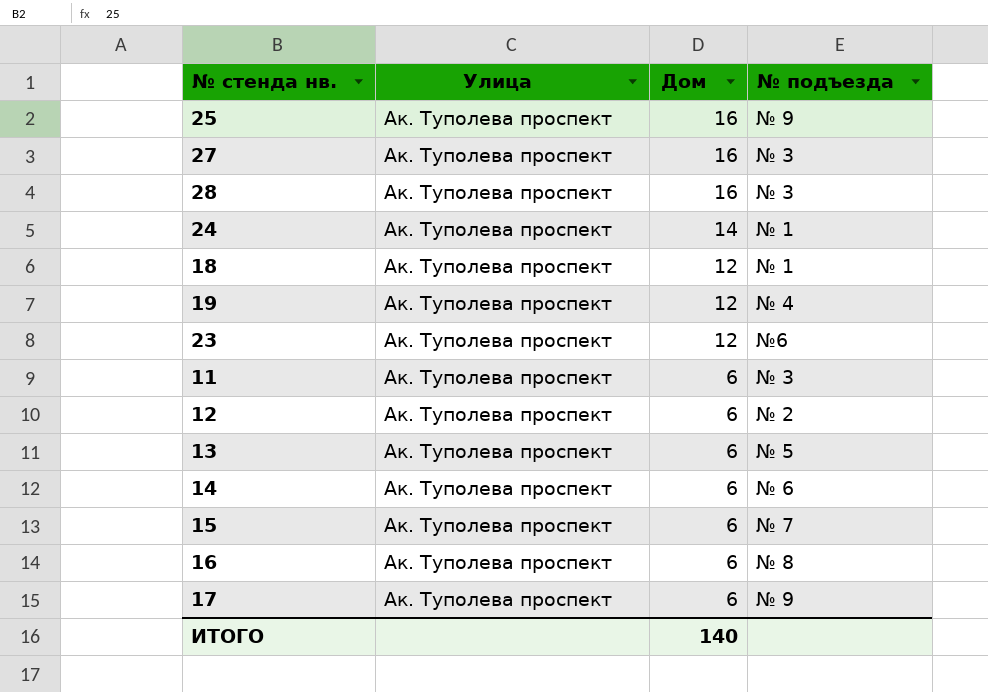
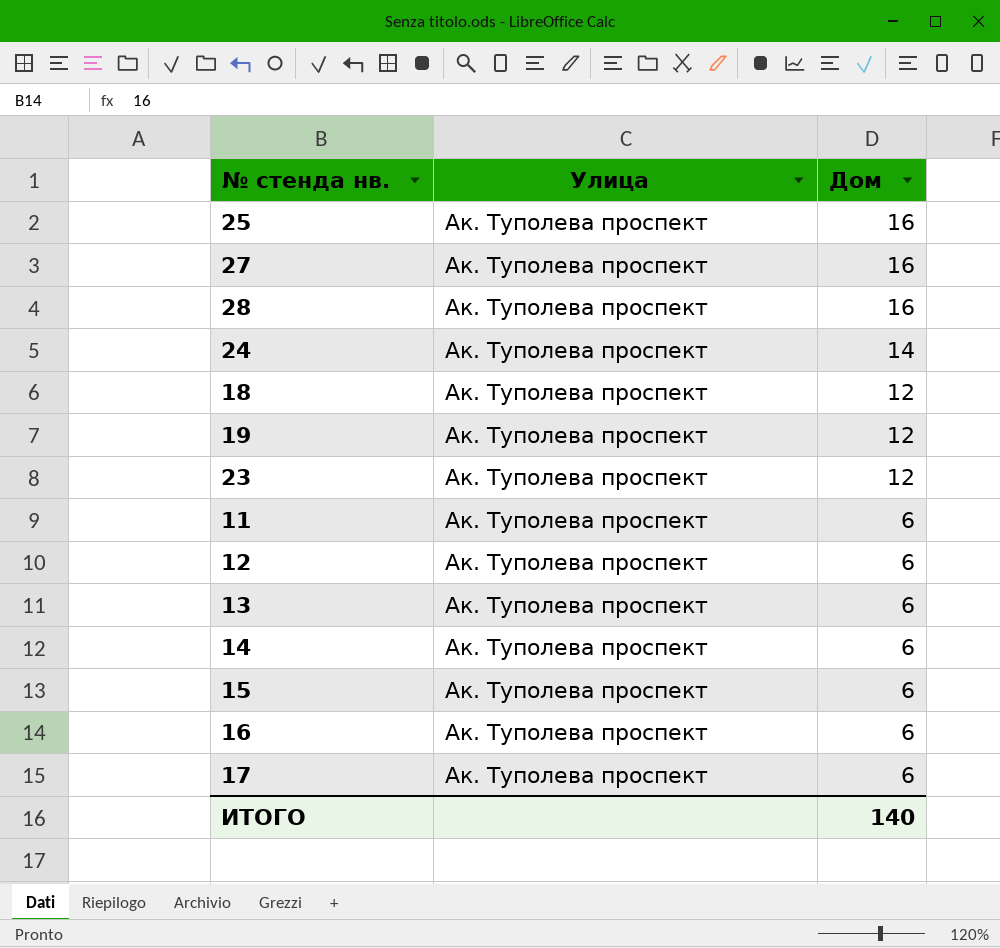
column № подъезда | position: 4 -> none

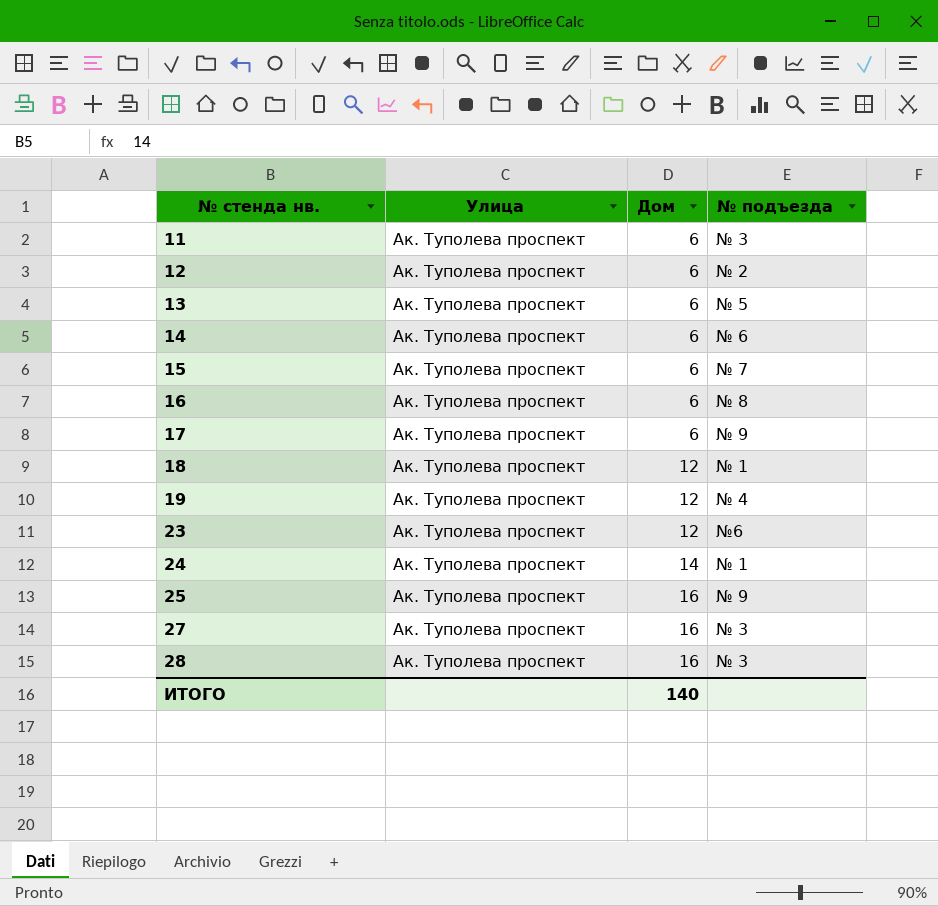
row order: Дом descending -> № стенда нв. ascending
column № подъезда | position: none -> 4

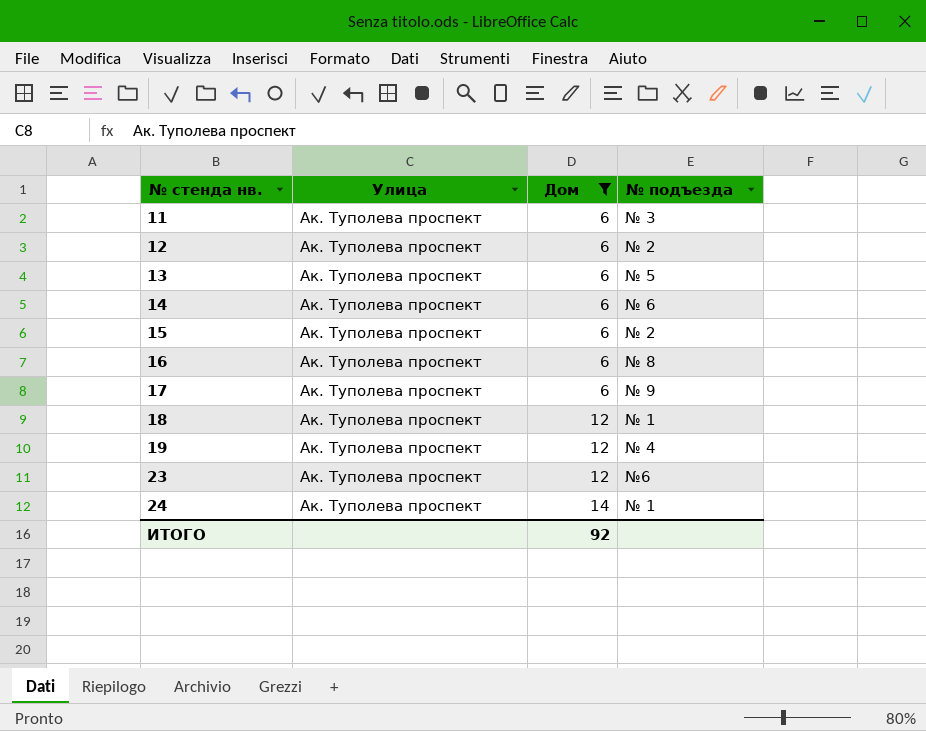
filter: none -> Дом != 16
15 | № подъезда: № 7 -> № 2
ИТОГО | Дом: 140 -> 92

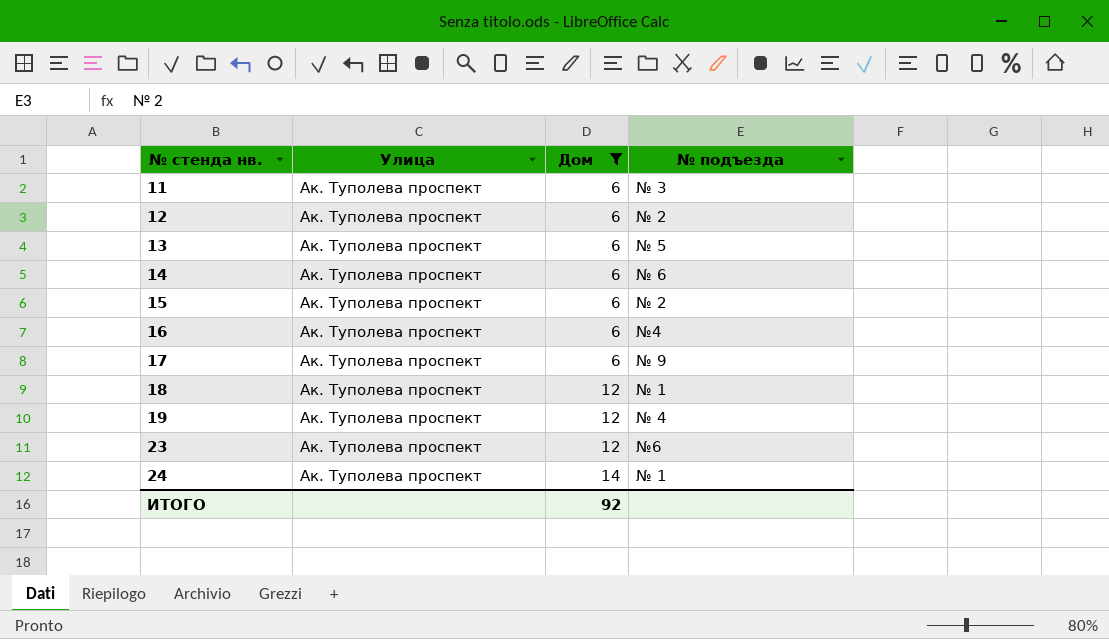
16 | № подъезда: № 8 -> №4

